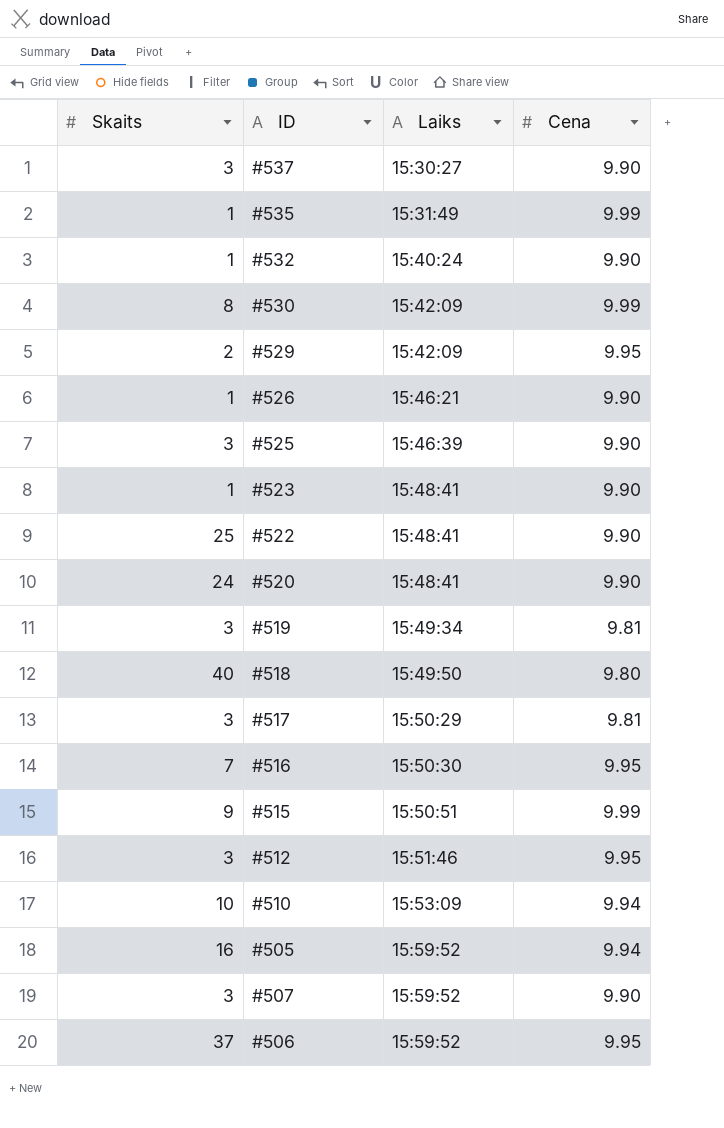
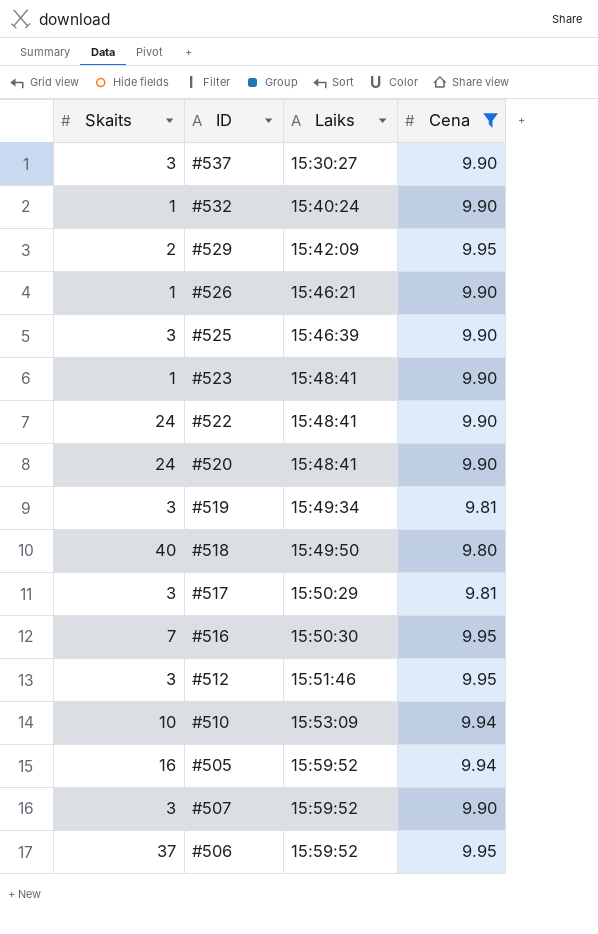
filter: none -> Cena != 9.99
#522 | Skaits: 25 -> 24

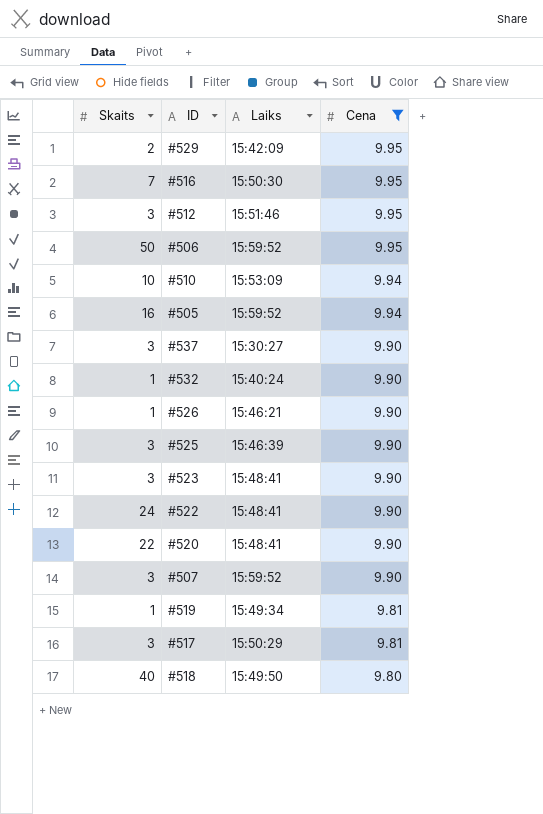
row order: Laiks ascending -> Cena descending
#506 | Skaits: 37 -> 50
#523 | Skaits: 1 -> 3
#520 | Skaits: 24 -> 22
#519 | Skaits: 3 -> 1

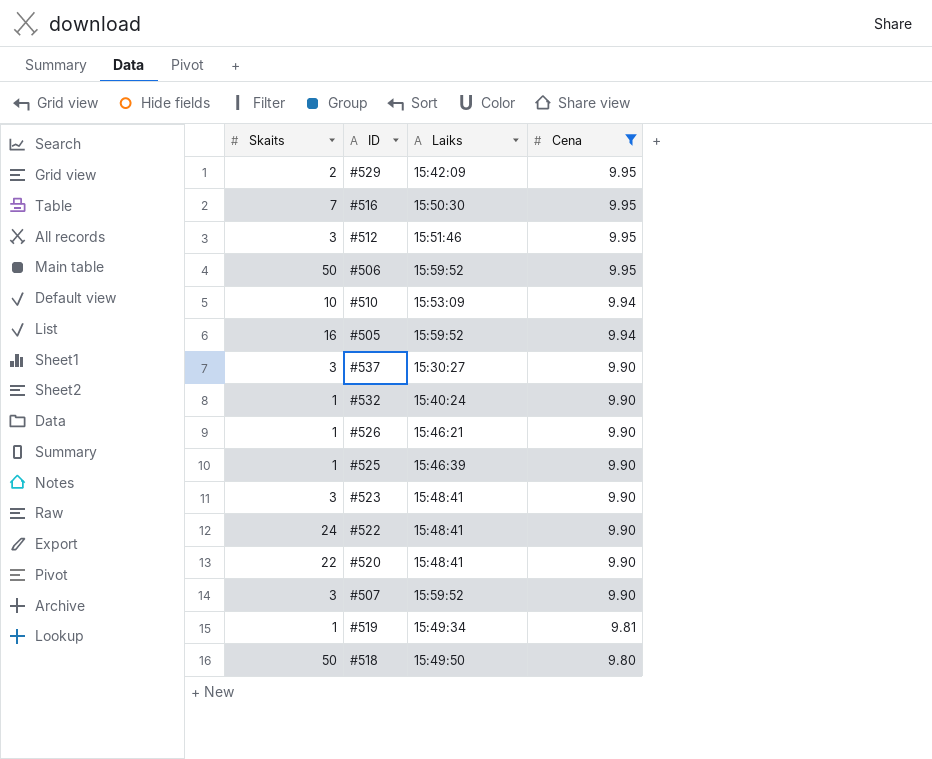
row #517: 3 | 15:50:29 | 9.81 -> none
#525 | Skaits: 3 -> 1
#518 | Skaits: 40 -> 50

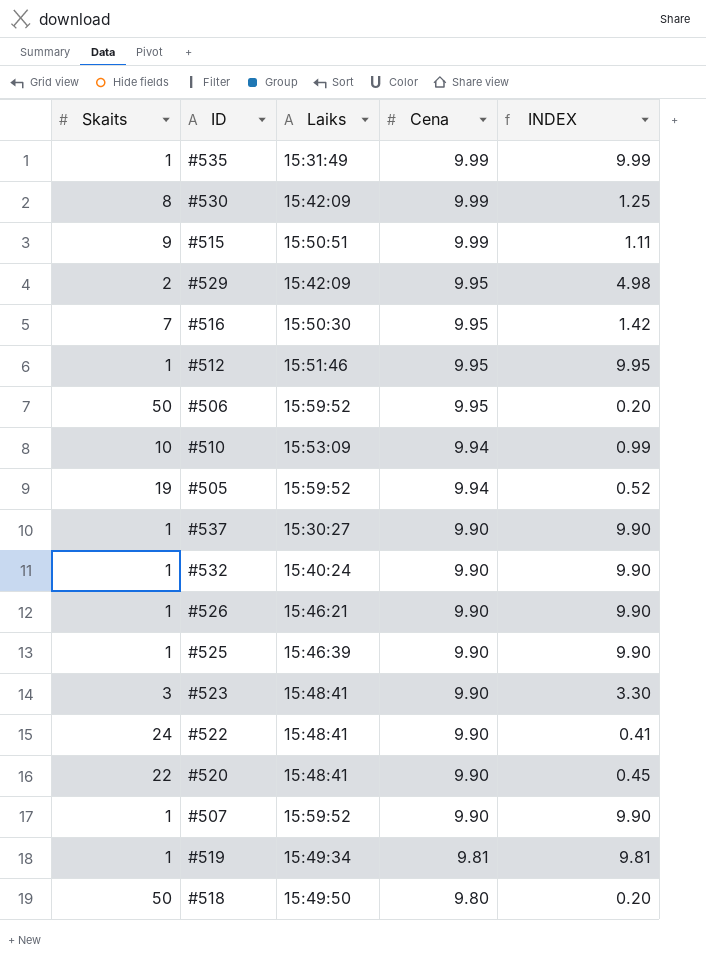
filter: Cena != 9.99 -> none
column INDEX | formula: none -> [Cena] / [Skaits]
#512 | Skaits: 3 -> 1
#505 | Skaits: 16 -> 19
#537 | Skaits: 3 -> 1
#507 | Skaits: 3 -> 1

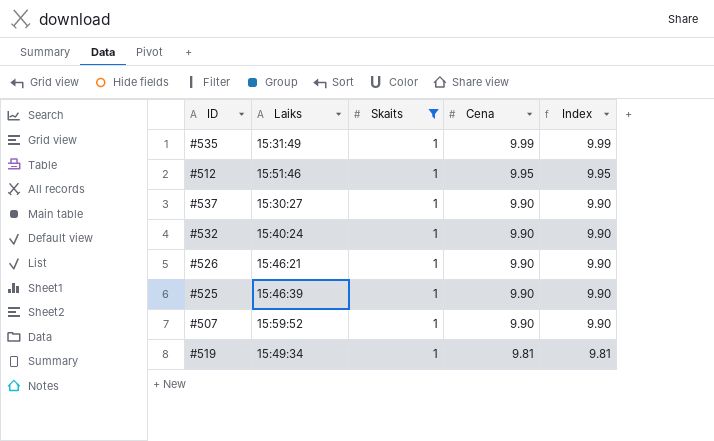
filter: none -> Skaits = 1
column Skaits | position: 1 -> 3
column name: INDEX -> Index

